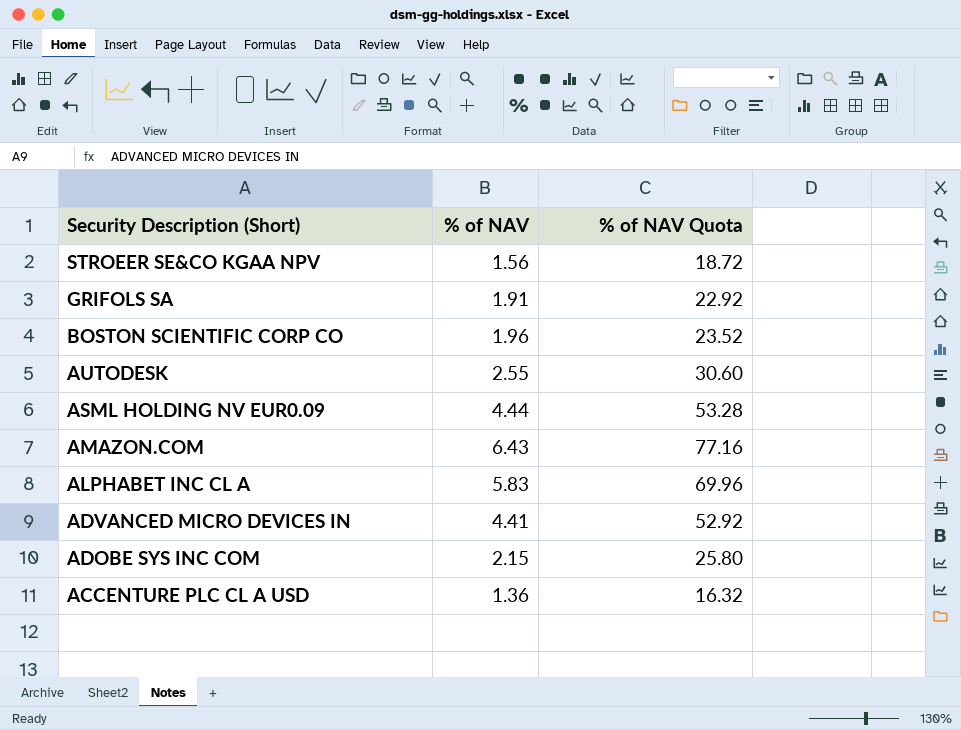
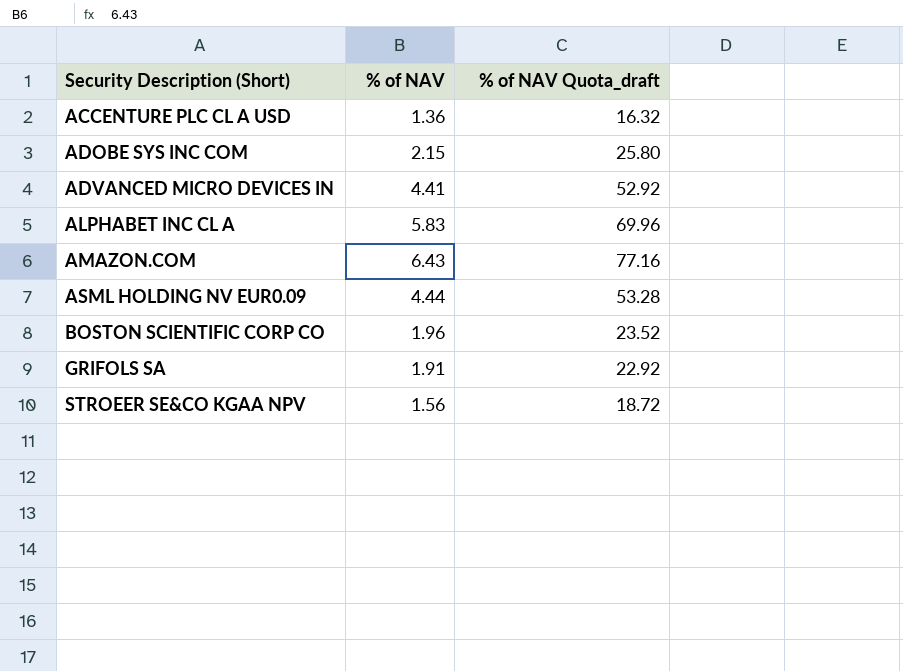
row order: Security Description (Short) descending -> Security Description (Short) ascending
column name: % of NAV Quota -> % of NAV Quota_draft
row AUTODESK: 2.55 | 30.60 -> none

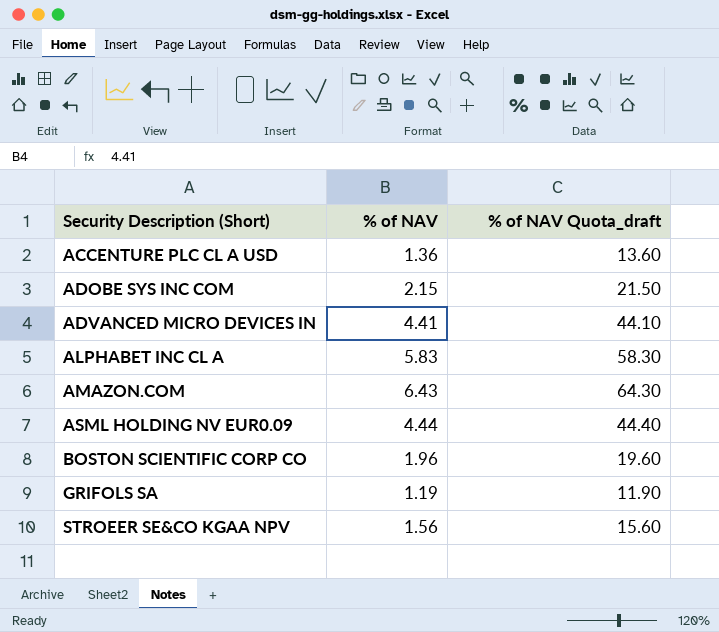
column % of NAV Quota_draft | formula: [% of NAV] * 12 -> [% of NAV] * 10
GRIFOLS SA | % of NAV: 1.91 -> 1.19

